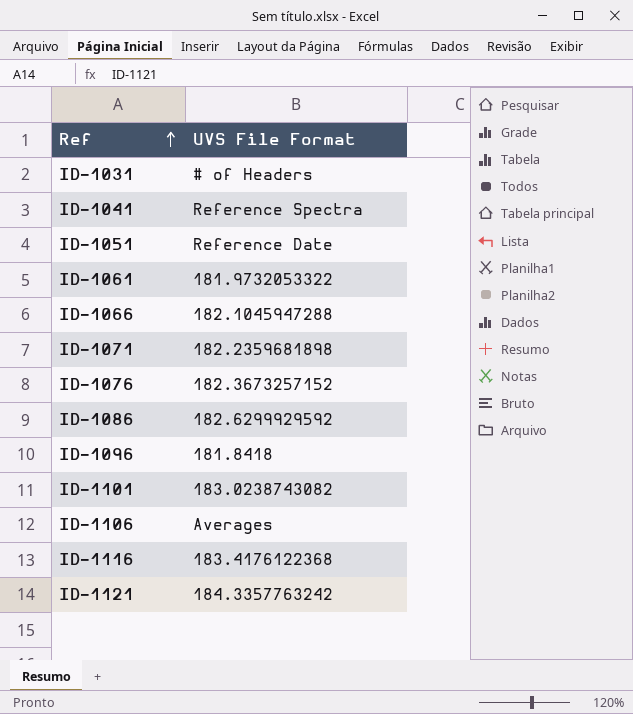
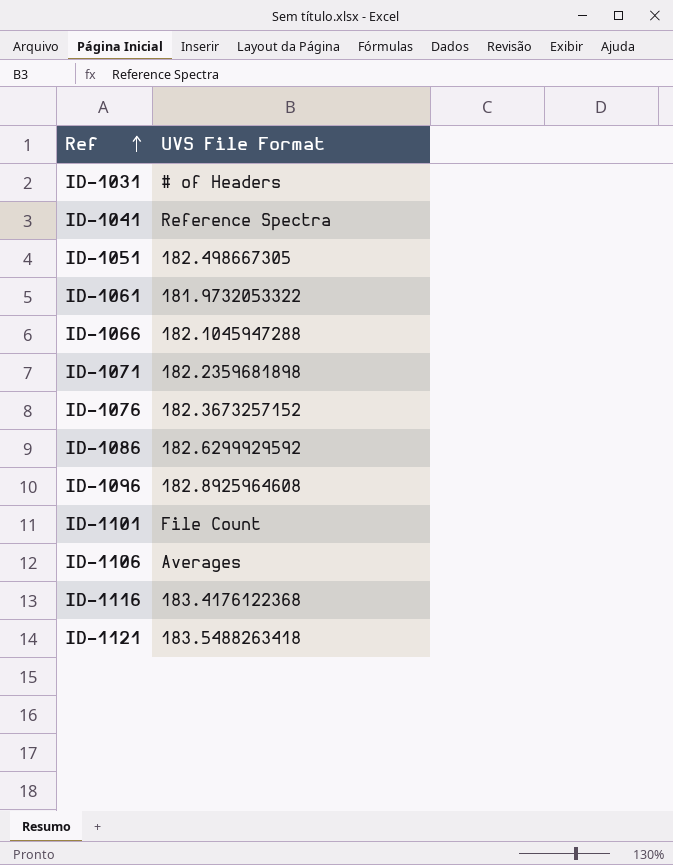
ID-1051 | UVS File Format: Reference Date -> 182.498667305
ID-1096 | UVS File Format: 181.8418 -> 182.8925964608
ID-1101 | UVS File Format: 183.0238743082 -> File Count
ID-1121 | UVS File Format: 184.3357763242 -> 183.5488263418

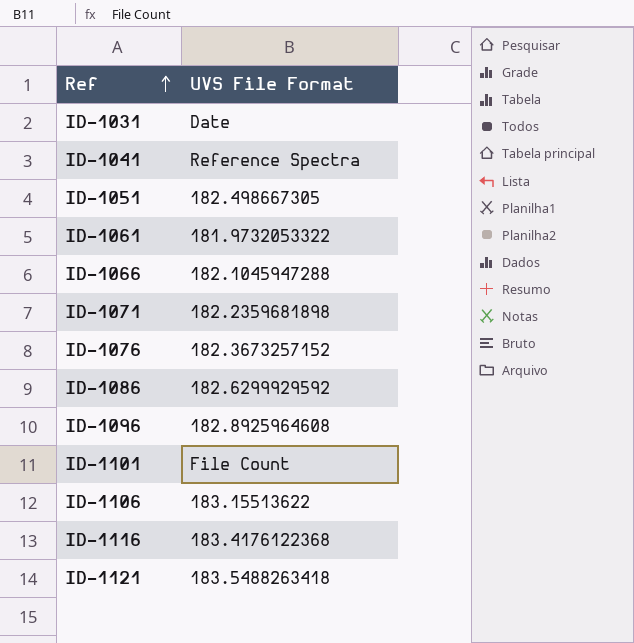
ID-1031 | UVS File Format: # of Headers -> Date
ID-1106 | UVS File Format: Averages -> 183.15513622

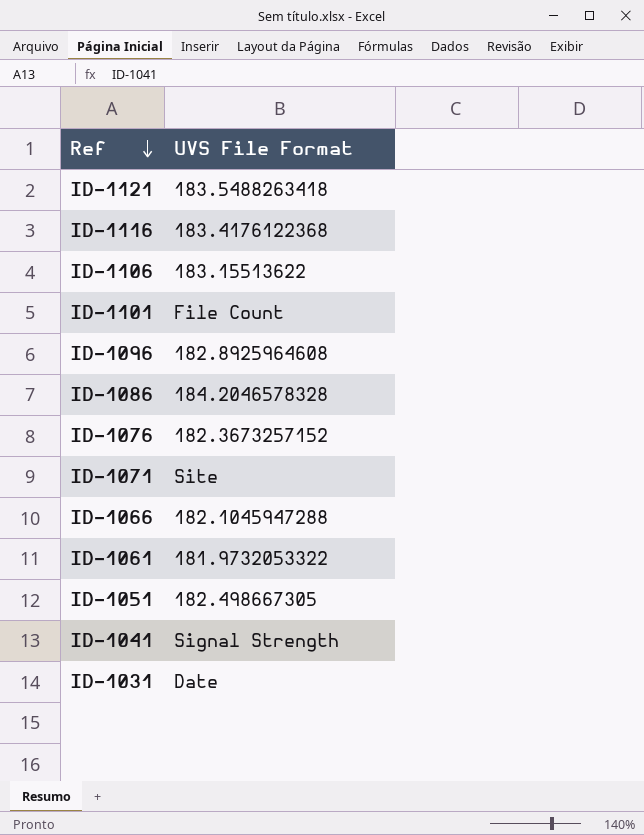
row order: Ref ascending -> Ref descending
ID-1086 | UVS File Format: 182.6299929592 -> 184.2046578328
ID-1071 | UVS File Format: 182.2359681898 -> Site
ID-1041 | UVS File Format: Reference Spectra -> Signal Strength

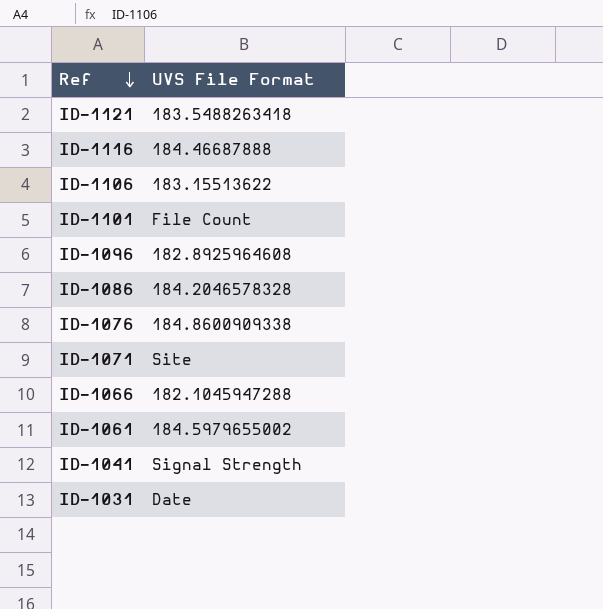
row ID-1051: 182.498667305 -> none
ID-1116 | UVS File Format: 183.4176122368 -> 184.46687888
ID-1076 | UVS File Format: 182.3673257152 -> 184.8600909338
ID-1061 | UVS File Format: 181.9732053322 -> 184.5979655002

